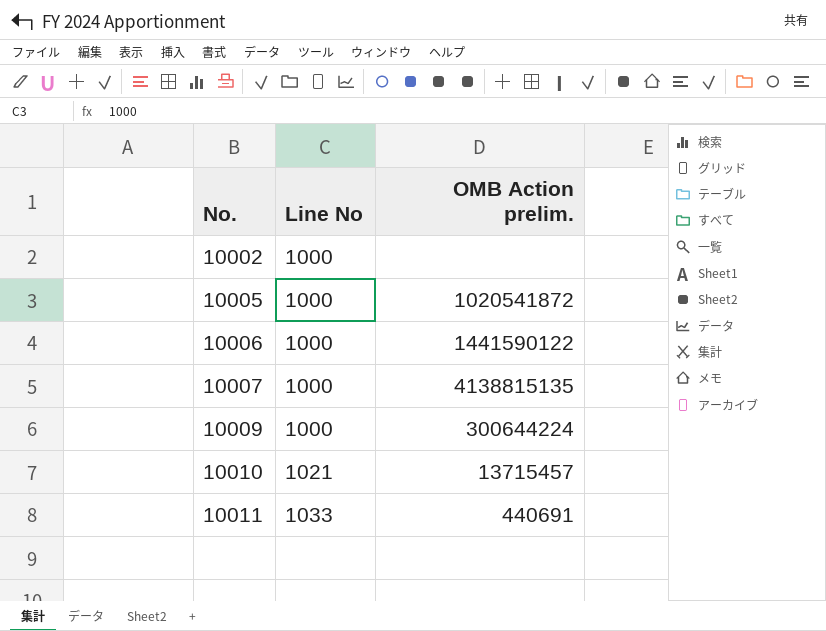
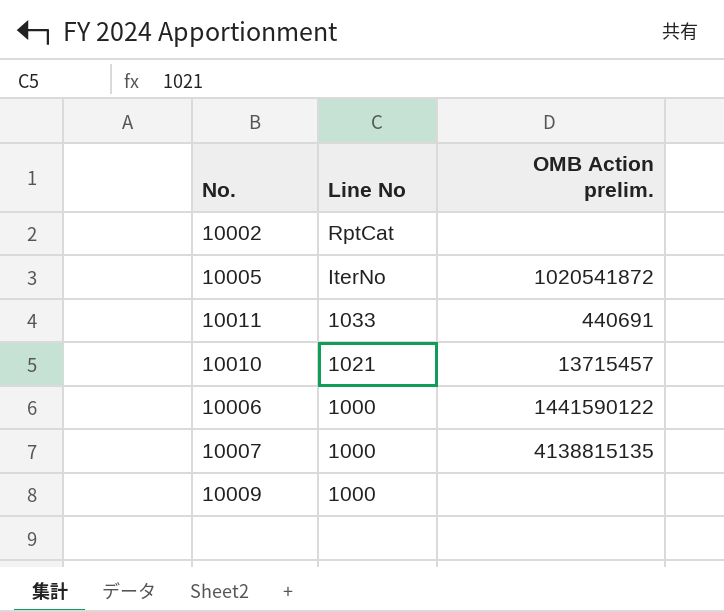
row order: No. ascending -> Line No descending
10002 | Line No: 1000 -> RptCat
10005 | Line No: 1000 -> IterNo
10009 | OMB Action prelim.: 300644224 -> none

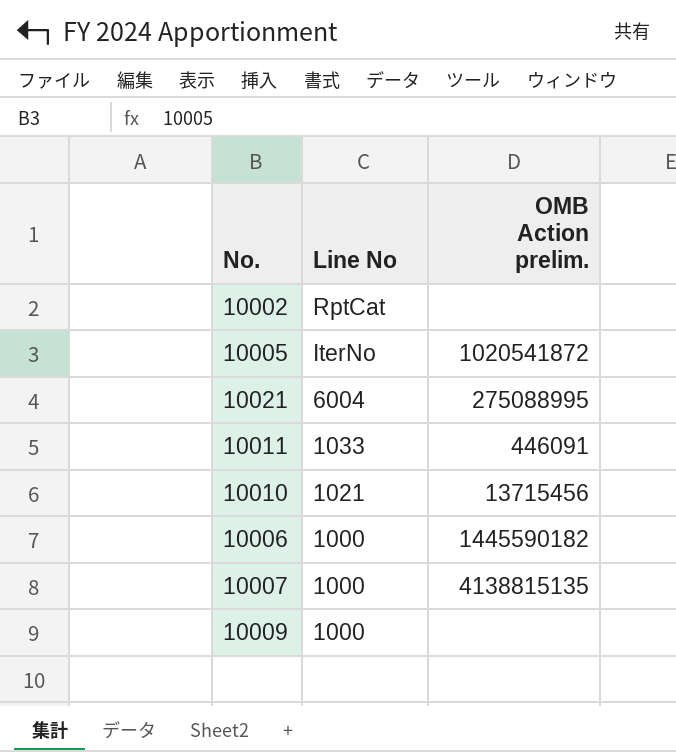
row 10021: none -> 6004 | 275088995
10011 | OMB Action prelim.: 440691 -> 446091
10010 | OMB Action prelim.: 13715457 -> 13715456
10006 | OMB Action prelim.: 1441590122 -> 1445590182

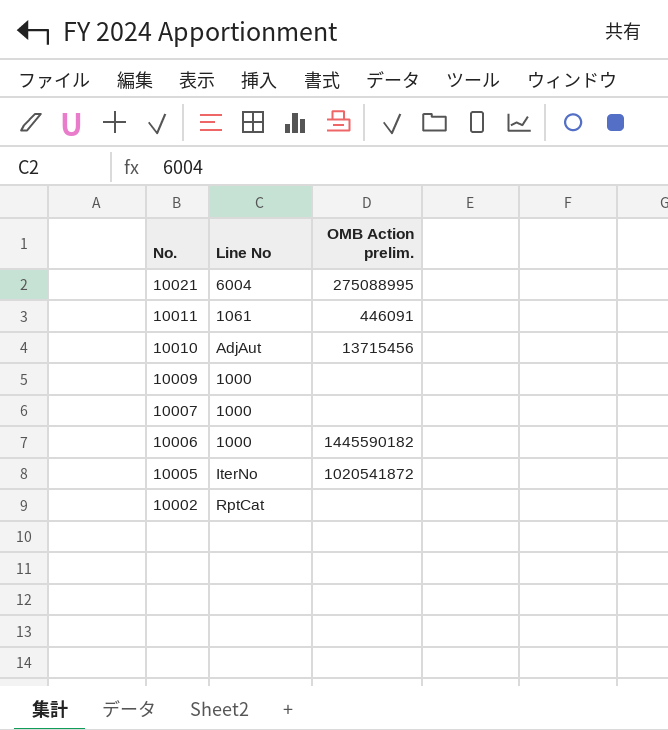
row order: Line No descending -> No. descending
10011 | Line No: 1033 -> 1061
10010 | Line No: 1021 -> AdjAut
10007 | OMB Action prelim.: 4138815135 -> none

